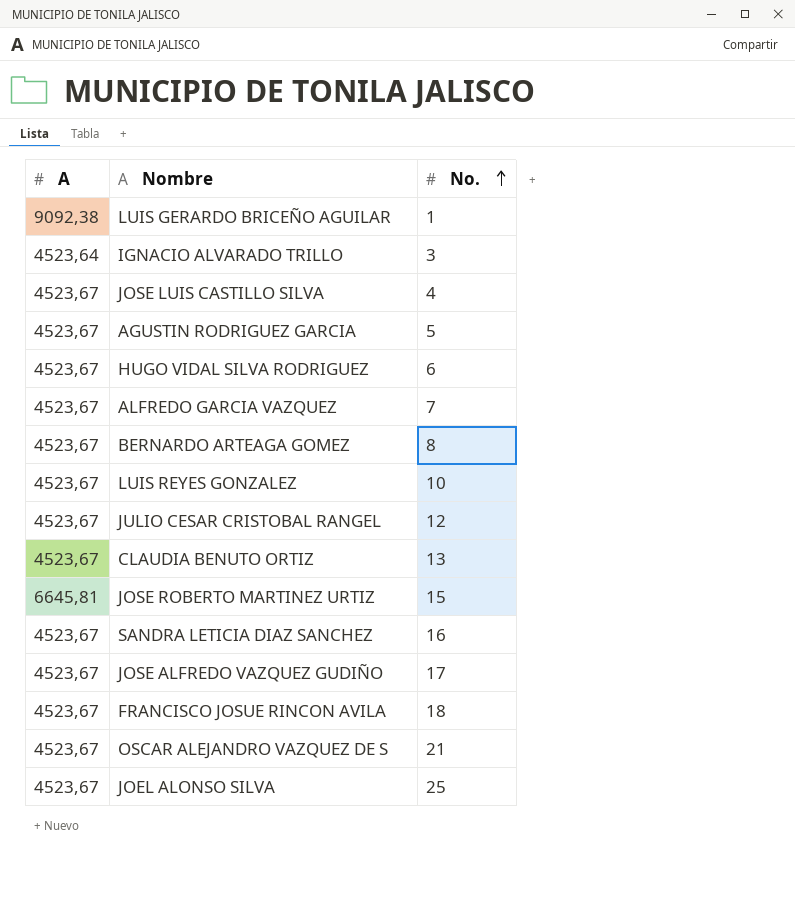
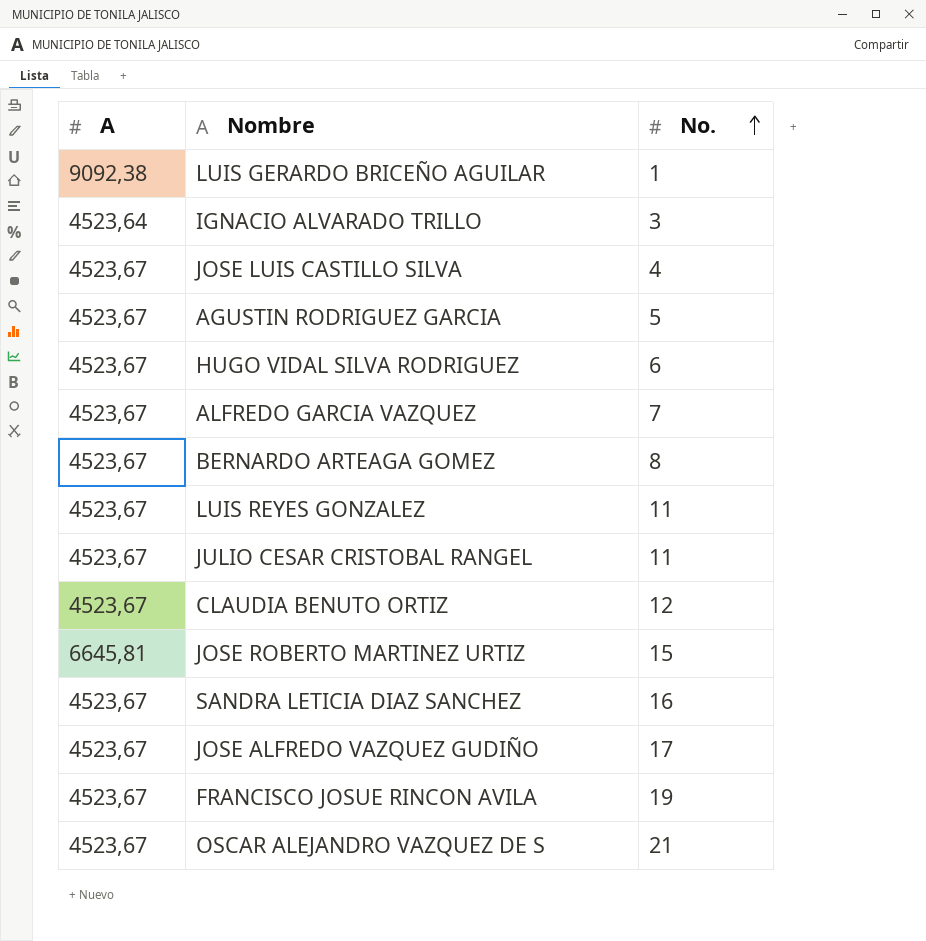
row JOEL ALONSO SILVA: 4523,67 | 25 -> none
LUIS REYES GONZALEZ | No.: 10 -> 11
JULIO CESAR CRISTOBAL RANGEL | No.: 12 -> 11
CLAUDIA BENUTO ORTIZ | No.: 13 -> 12
FRANCISCO JOSUE RINCON AVILA | No.: 18 -> 19

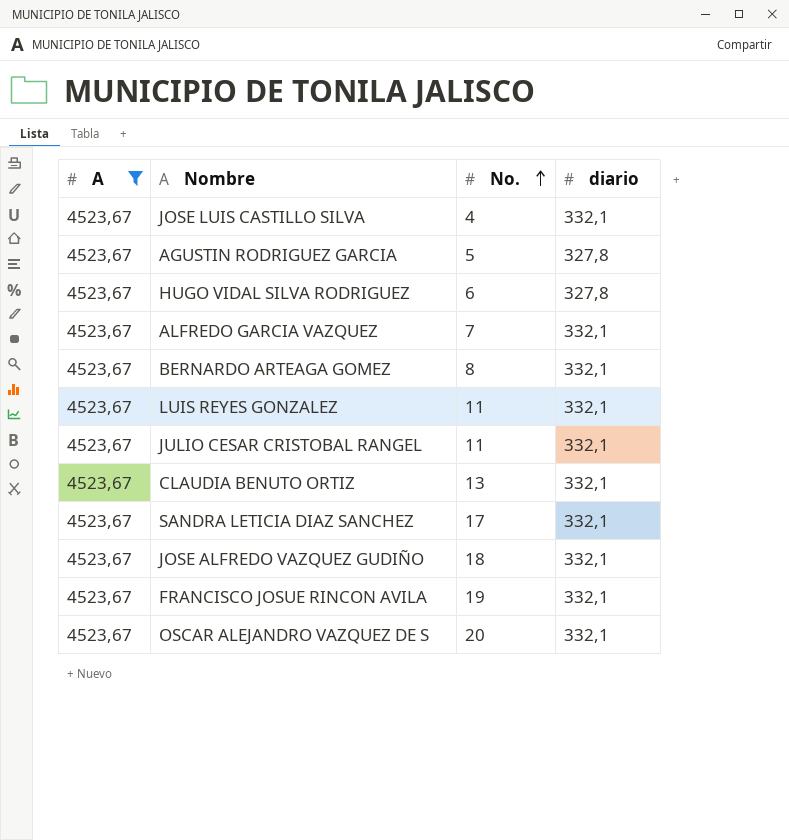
filter: none -> A = 4523,67
column diario | position: none -> 4
CLAUDIA BENUTO ORTIZ | No.: 12 -> 13
SANDRA LETICIA DIAZ SANCHEZ | No.: 16 -> 17
JOSE ALFREDO VAZQUEZ GUDIÑO | No.: 17 -> 18
OSCAR ALEJANDRO VAZQUEZ DE S | No.: 21 -> 20

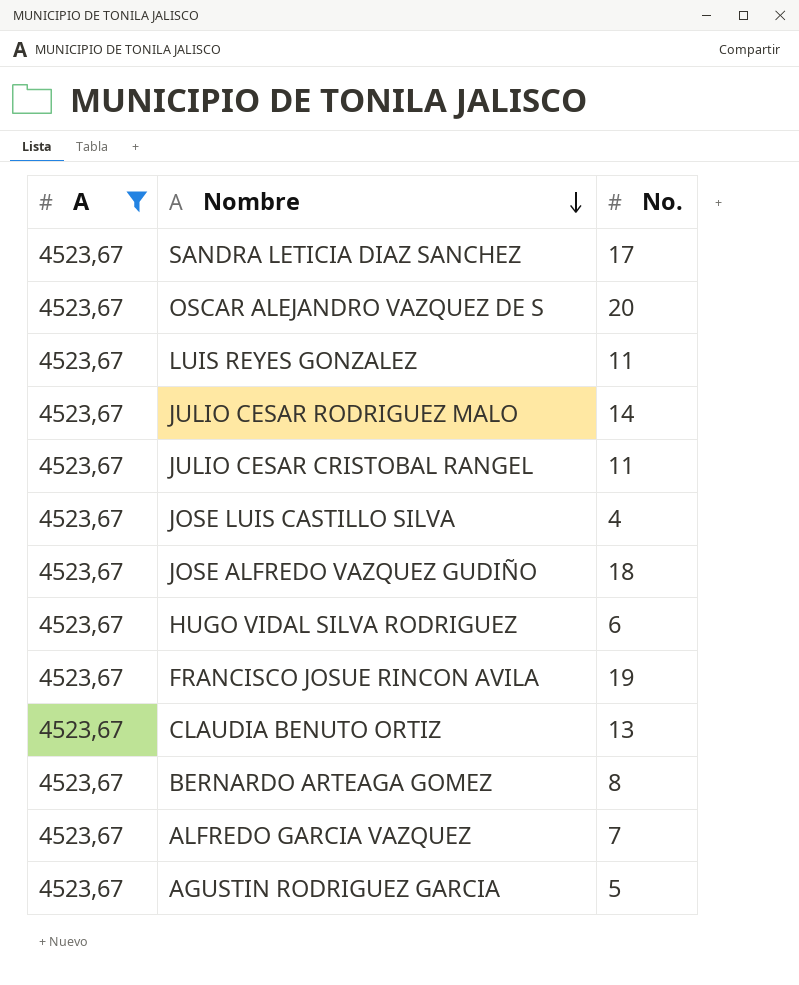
row order: No. ascending -> Nombre descending
column diario | position: 4 -> none
row JULIO CESAR RODRIGUEZ MALO: none -> 4523,67 | 14

